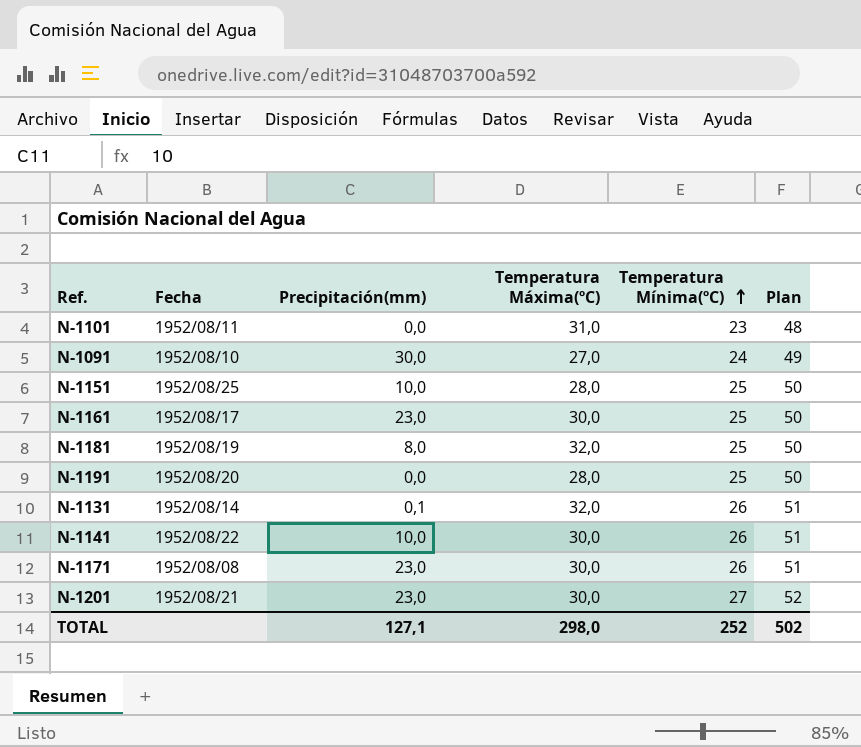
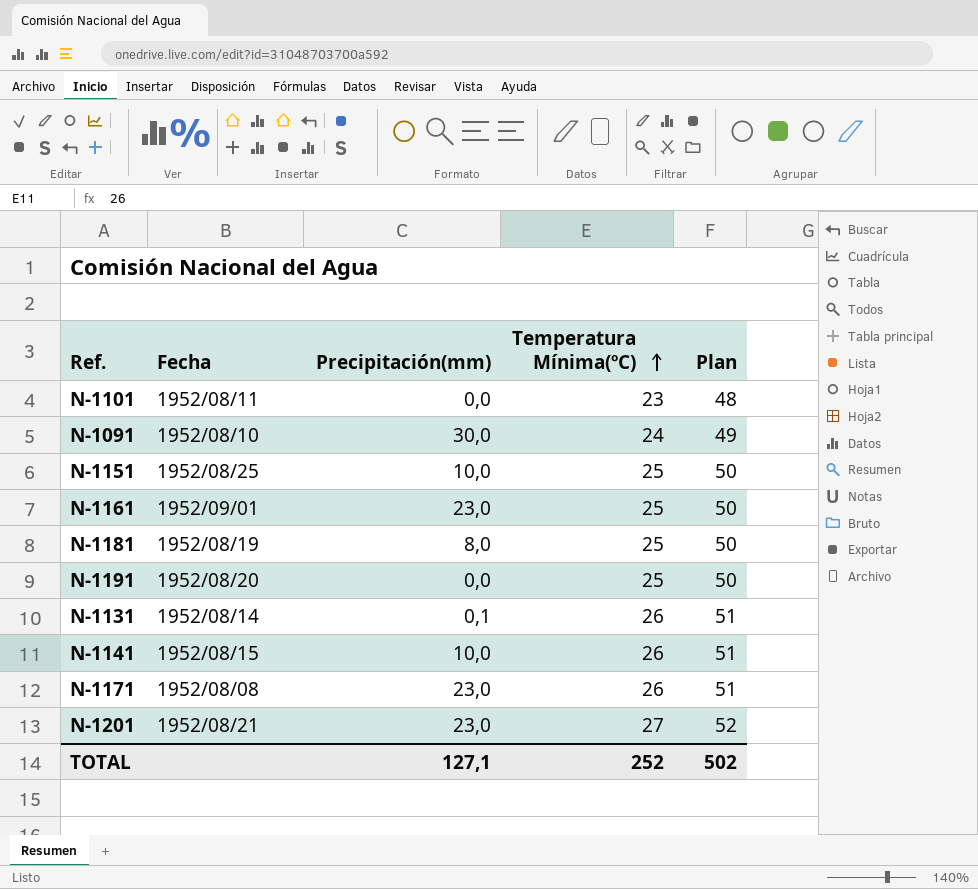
column Temperatura Máxima(ºC) | position: 4 -> none
N-1161 | Fecha: 1952/08/17 -> 1952/09/01
N-1141 | Fecha: 1952/08/22 -> 1952/08/15

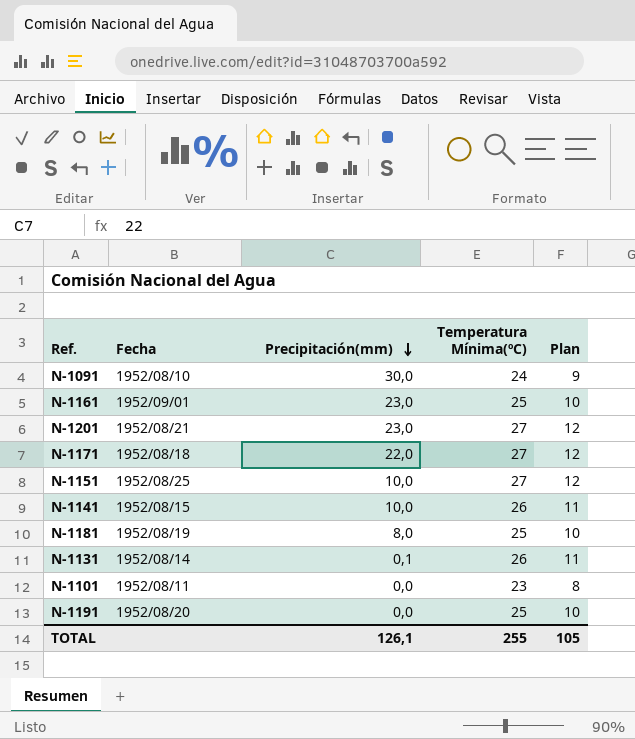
row order: Temperatura Mínima(ºC) ascending -> Precipitación(mm) descending
column Plan | formula: [Temperatura Mínima(ºC)] + 25 -> [Temperatura Mínima(ºC)] - 15
N-1171 | Fecha: 1952/08/08 -> 1952/08/18
N-1171 | Precipitación(mm): 23,0 -> 22,0
N-1171 | Temperatura Mínima(ºC): 26 -> 27
N-1151 | Temperatura Mínima(ºC): 25 -> 27
TOTAL | Precipitación(mm): 127,1 -> 126,1
TOTAL | Temperatura Mínima(ºC): 252 -> 255
TOTAL | Plan: 502 -> 105

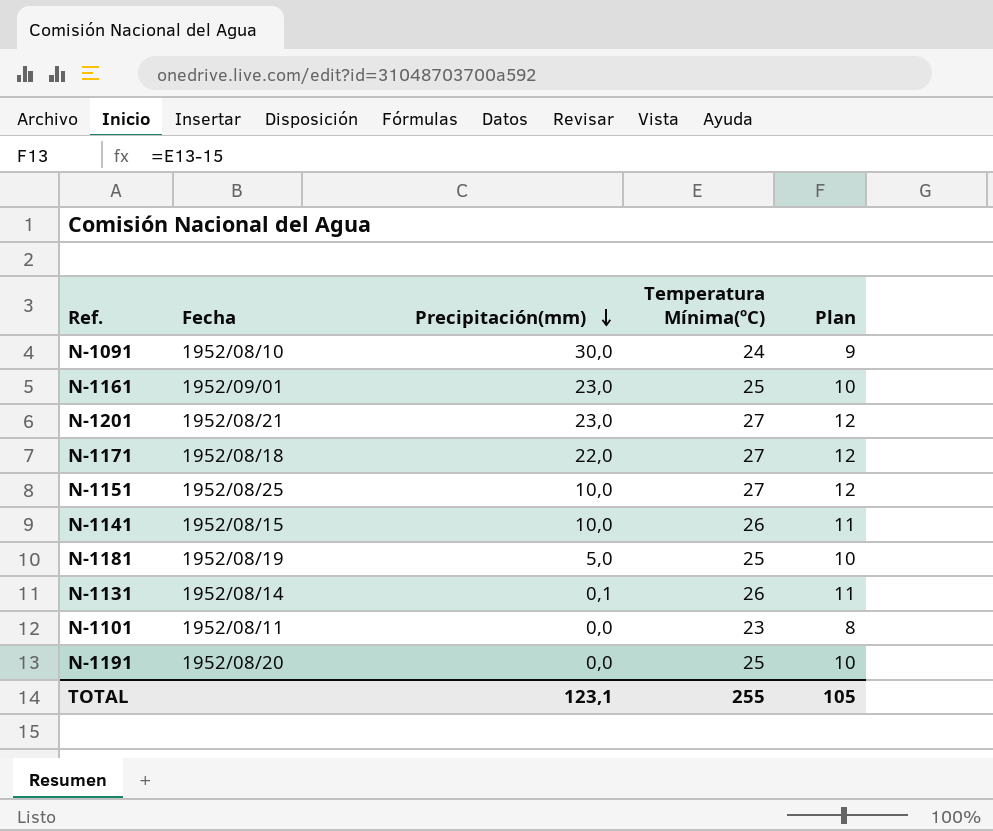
N-1181 | Precipitación(mm): 8,0 -> 5,0
TOTAL | Precipitación(mm): 126,1 -> 123,1

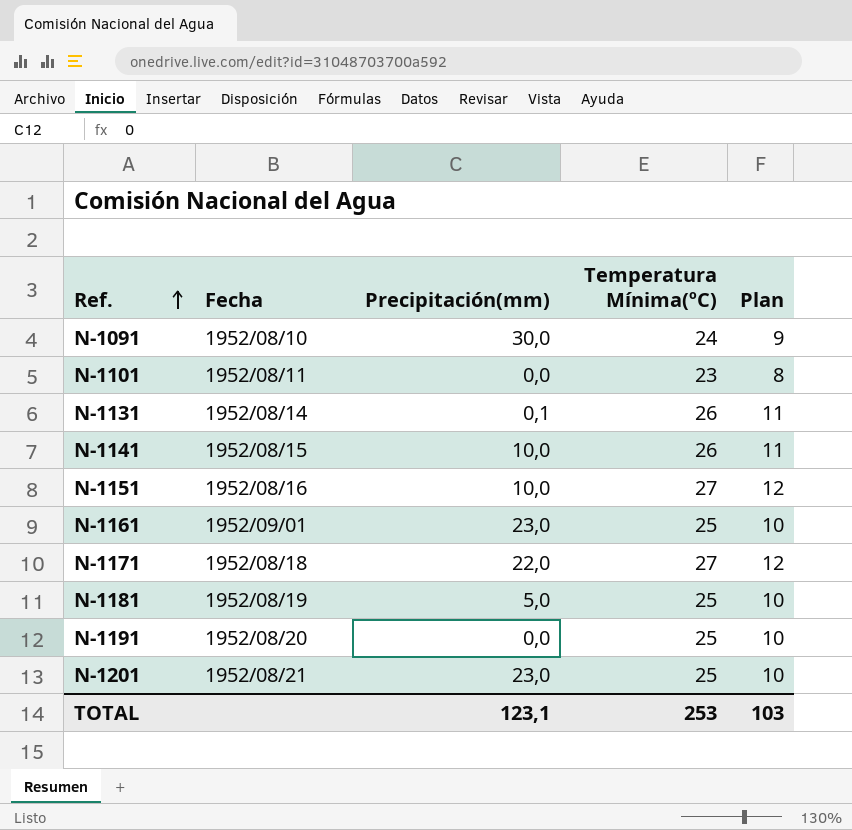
row order: Precipitación(mm) descending -> Ref. ascending
N-1151 | Fecha: 1952/08/25 -> 1952/08/16
N-1201 | Temperatura Mínima(ºC): 27 -> 25
N-1201 | Plan: 12 -> 10
TOTAL | Temperatura Mínima(ºC): 255 -> 253
TOTAL | Plan: 105 -> 103

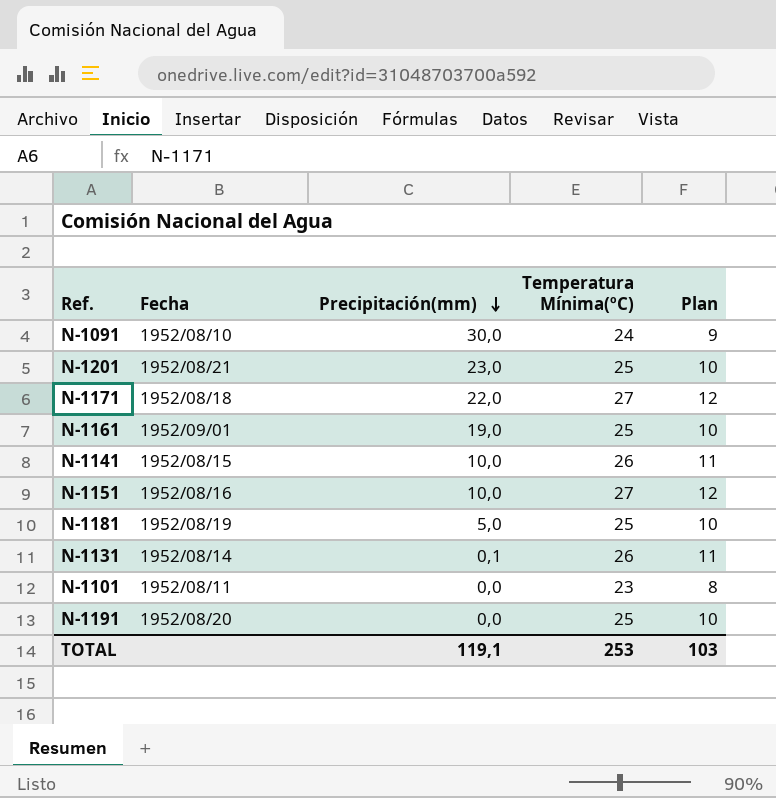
row order: Ref. ascending -> Precipitación(mm) descending
N-1161 | Precipitación(mm): 23,0 -> 19,0
TOTAL | Precipitación(mm): 123,1 -> 119,1

